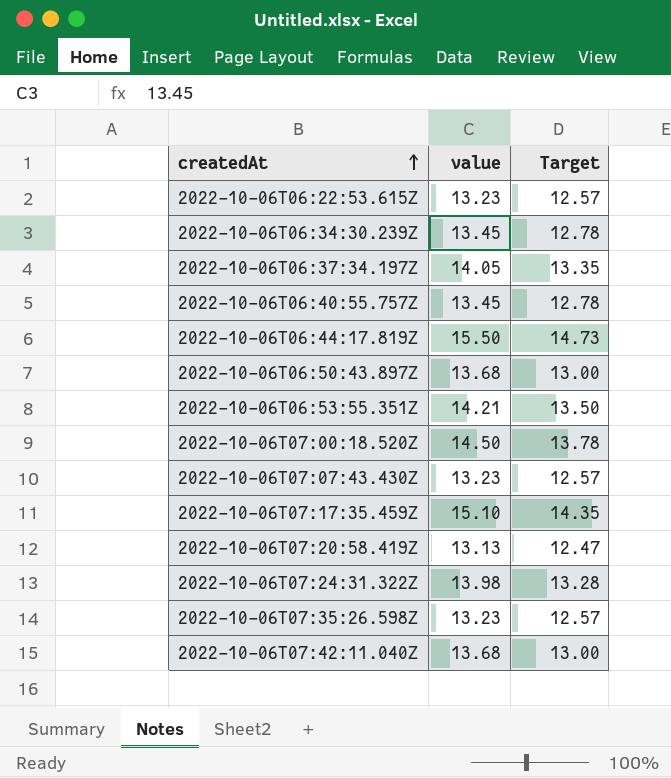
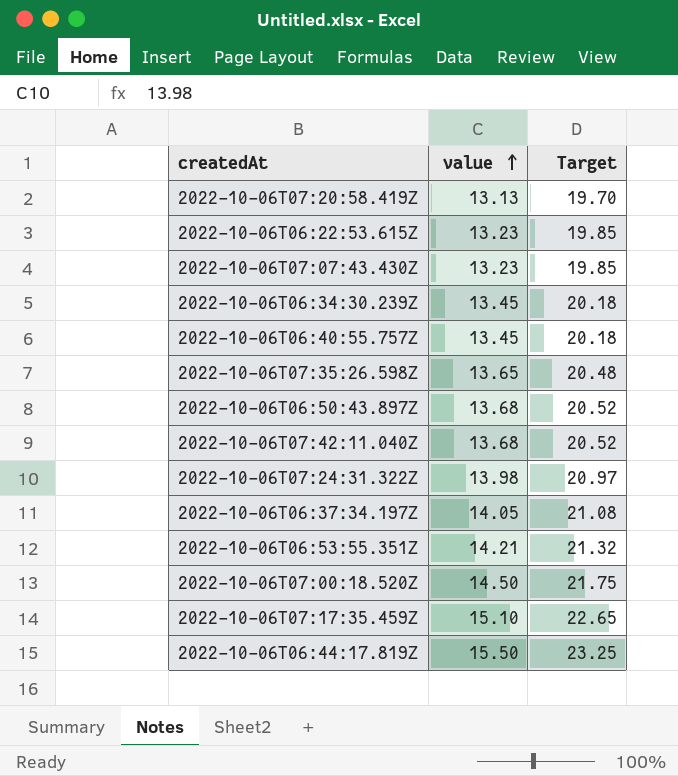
row order: createdAt ascending -> value ascending
column Target | formula: [value] * 0.95 -> [value] * 1.5
2022-10-06T07:35:26.598Z | value: 13.23 -> 13.65

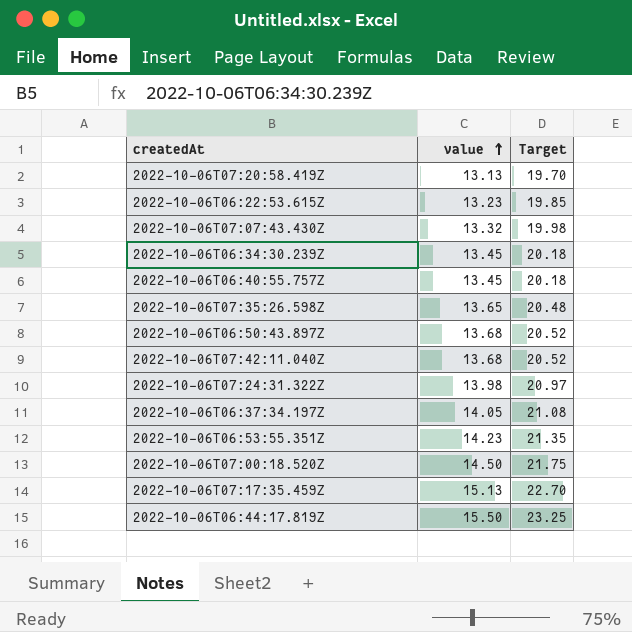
2022-10-06T07:07:43.430Z | value: 13.23 -> 13.32
2022-10-06T07:07:43.430Z | Target: 19.85 -> 19.98
2022-10-06T06:53:55.351Z | value: 14.21 -> 14.23
2022-10-06T06:53:55.351Z | Target: 21.32 -> 21.35
2022-10-06T07:17:35.459Z | value: 15.10 -> 15.13
2022-10-06T07:17:35.459Z | Target: 22.65 -> 22.70

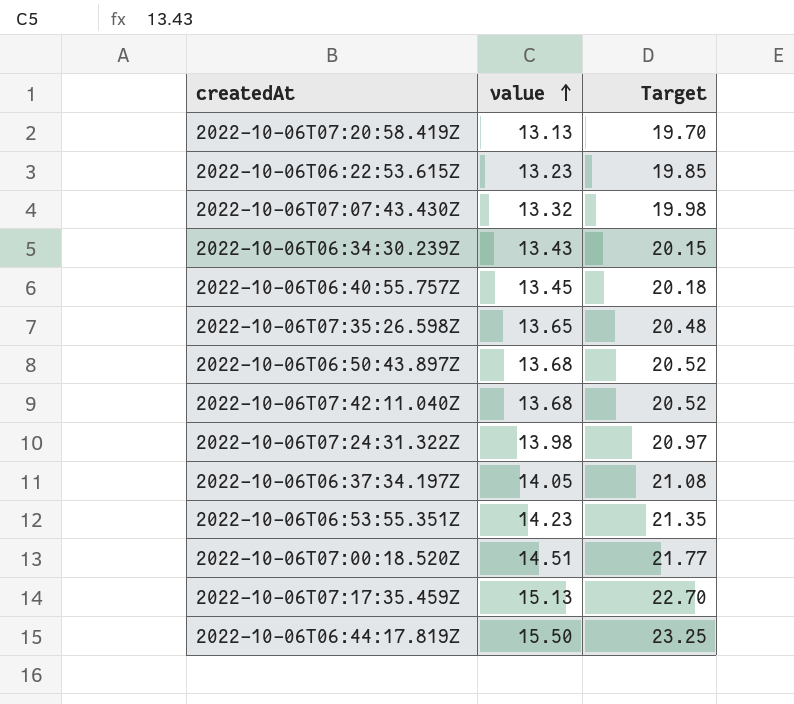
2022-10-06T06:34:30.239Z | value: 13.45 -> 13.43
2022-10-06T06:34:30.239Z | Target: 20.18 -> 20.15
2022-10-06T07:00:18.520Z | value: 14.50 -> 14.51
2022-10-06T07:00:18.520Z | Target: 21.75 -> 21.77

